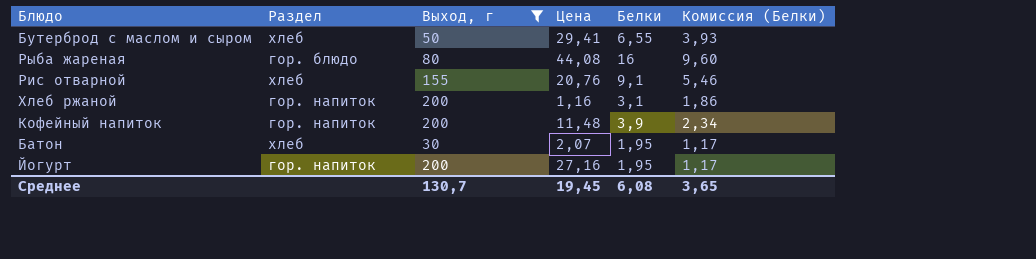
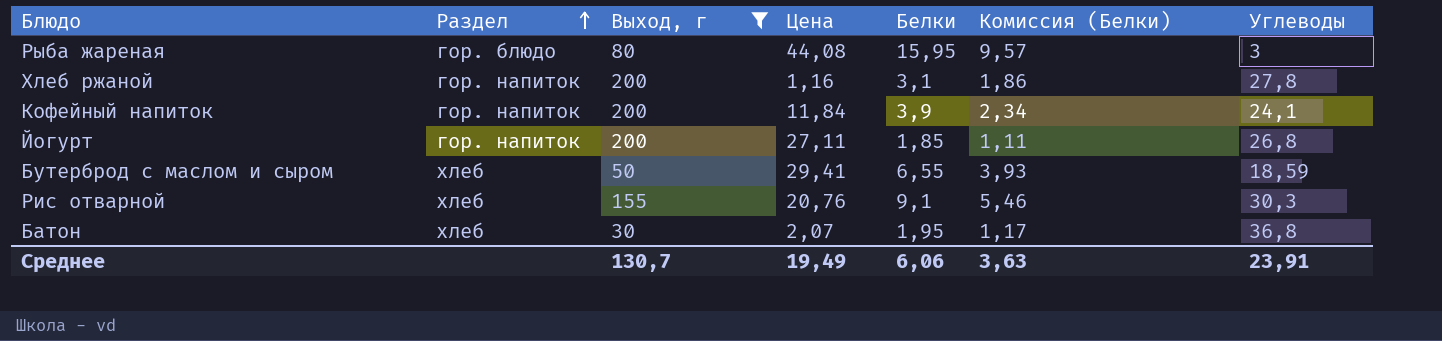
row order: none -> Раздел ascending
column Углеводы | position: none -> 7
Рыба жареная | Белки: 16 -> 15,95
Рыба жареная | Комиссия (Белки): 9,60 -> 9,57
Кофейный напиток | Цена: 11,48 -> 11,84
Йогурт | Цена: 27,16 -> 27,11
Йогурт | Белки: 1,95 -> 1,85
Йогурт | Комиссия (Белки): 1,17 -> 1,11
Среднее | Цена: 19,45 -> 19,49
Среднее | Белки: 6,08 -> 6,06
Среднее | Комиссия (Белки): 3,65 -> 3,63

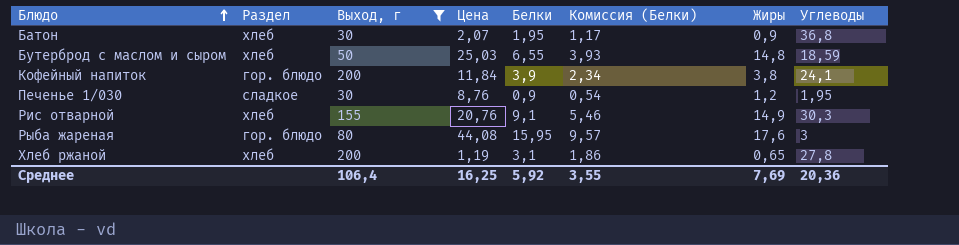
row order: Раздел ascending -> Блюдо ascending
column Жиры | position: none -> 7
row Йогурт: гор. напиток | 200 | 27,11 | 1,85 | 1,11 | 26,8 -> none
Бутерброд с маслом и сыром | Цена: 29,41 -> 25,03
Кофейный напиток | Раздел: гор. напиток -> гор. блюдо
row Печенье 1/030: none -> сладкое | 30 | 8,76 | 0,9 | 0,54 | 1,2 | 1,95
Хлеб ржаной | Раздел: гор. напиток -> хлеб
Хлеб ржаной | Цена: 1,16 -> 1,19
Среднее | Выход, г: 130,7 -> 106,4
Среднее | Цена: 19,49 -> 16,25
Среднее | Белки: 6,06 -> 5,92
Среднее | Комиссия (Белки): 3,63 -> 3,55
Среднее | Углеводы: 23,91 -> 20,36

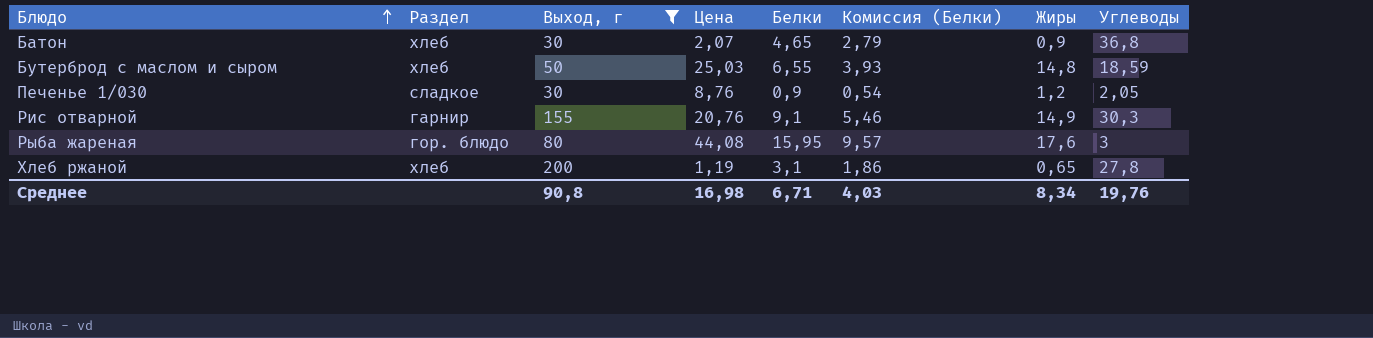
row Кофейный напиток: гор. блюдо | 200 | 11,84 | 3,9 | 2,34 | 3,8 | 24,1 -> none
Батон | Белки: 1,95 -> 4,65
Батон | Комиссия (Белки): 1,17 -> 2,79
Печенье 1/030 | Углеводы: 1,95 -> 2,05
Рис отварной | Раздел: хлеб -> гарнир
Среднее | Выход, г: 106,4 -> 90,8
Среднее | Цена: 16,25 -> 16,98
Среднее | Белки: 5,92 -> 6,71
Среднее | Комиссия (Белки): 3,55 -> 4,03
Среднее | Жиры: 7,69 -> 8,34
Среднее | Углеводы: 20,36 -> 19,76

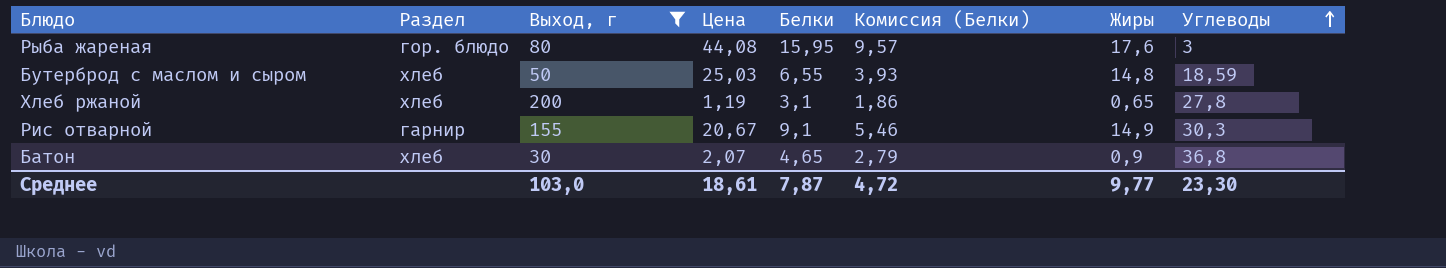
row order: Блюдо ascending -> Углеводы ascending
row Печенье 1/030: сладкое | 30 | 8,76 | 0,9 | 0,54 | 1,2 | 2,05 -> none
Рис отварной | Цена: 20,76 -> 20,67
Среднее | Выход, г: 90,8 -> 103,0
Среднее | Цена: 16,98 -> 18,61
Среднее | Белки: 6,71 -> 7,87
Среднее | Комиссия (Белки): 4,03 -> 4,72
Среднее | Жиры: 8,34 -> 9,77
Среднее | Углеводы: 19,76 -> 23,30

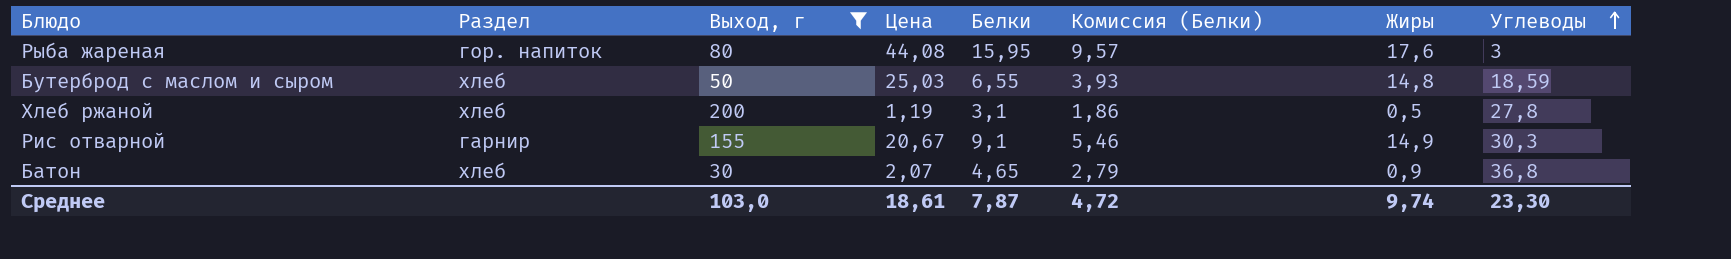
Рыба жареная | Раздел: гор. блюдо -> гор. напиток
Хлеб ржаной | Жиры: 0,65 -> 0,5
Среднее | Жиры: 9,77 -> 9,74

